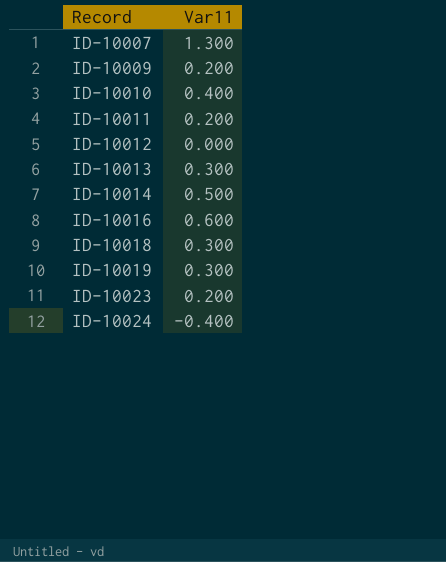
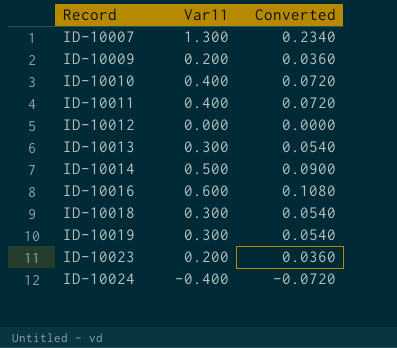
column Converted | formula: none -> [Var11] * 0.18
ID-10011 | Var11: 0.200 -> 0.400

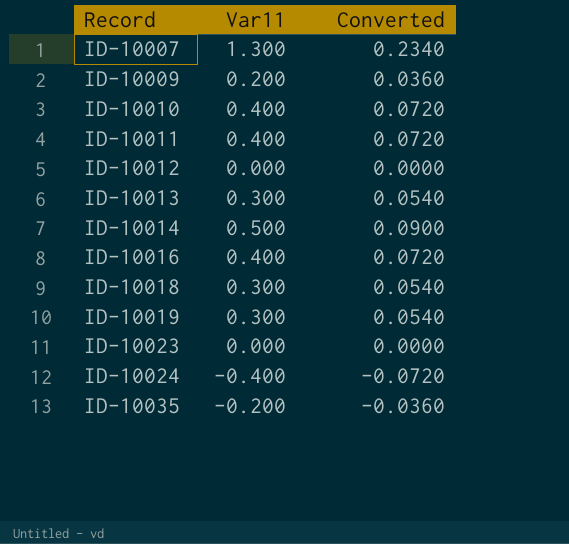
ID-10016 | Var11: 0.600 -> 0.400
ID-10016 | Converted: 0.1080 -> 0.0720
ID-10023 | Var11: 0.200 -> 0.000
ID-10023 | Converted: 0.0360 -> 0.0000
row ID-10035: none -> -0.200 | -0.0360

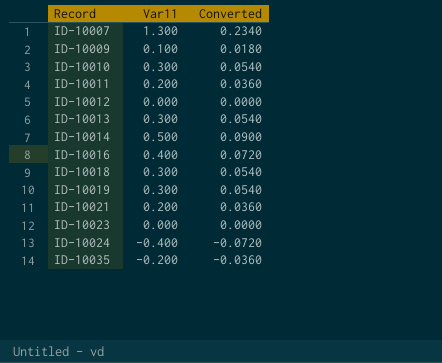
ID-10009 | Var11: 0.200 -> 0.100
ID-10009 | Converted: 0.0360 -> 0.0180
ID-10010 | Var11: 0.400 -> 0.300
ID-10010 | Converted: 0.0720 -> 0.0540
ID-10011 | Var11: 0.400 -> 0.200
ID-10011 | Converted: 0.0720 -> 0.0360
row ID-10021: none -> 0.200 | 0.0360

